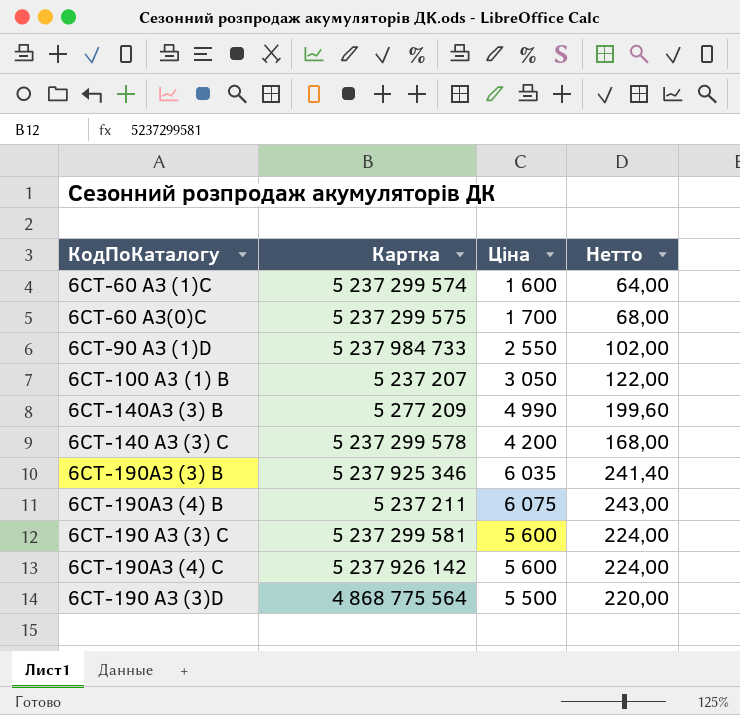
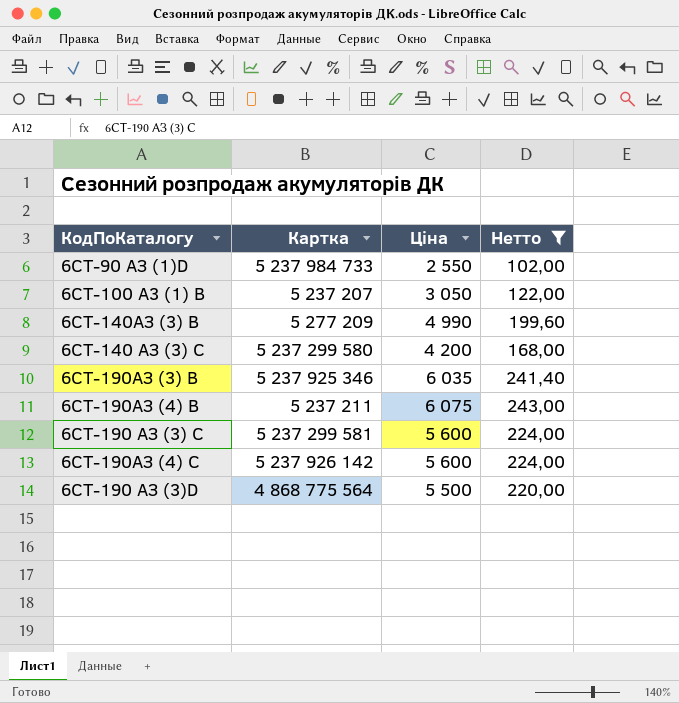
filter: none -> Нетто >= 102,00
6СТ-140 АЗ (3) C | Картка: 5 237 299 578 -> 5 237 299 580

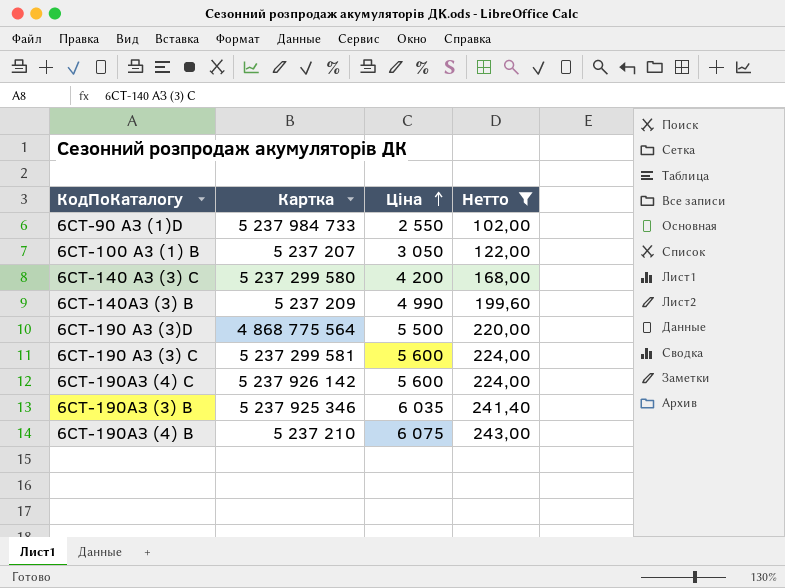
row order: none -> Ціна ascending
6СТ-140АЗ (3) B | Картка: 5 277 209 -> 5 237 209
6СТ-190AЗ (4) B | Картка: 5 237 211 -> 5 237 210

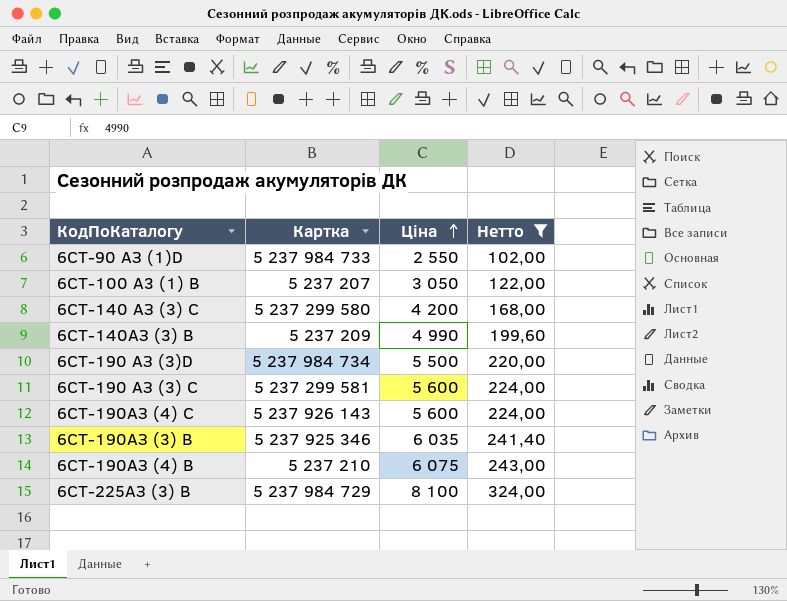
6СТ-190 АЗ (3)D | Картка: 4 868 775 564 -> 5 237 984 734
6СТ-190AЗ (4) C | Картка: 5 237 926 142 -> 5 237 926 143
row 6СТ-225AЗ (3) B: none -> 5 237 984 729 | 8 100 | 324,00

